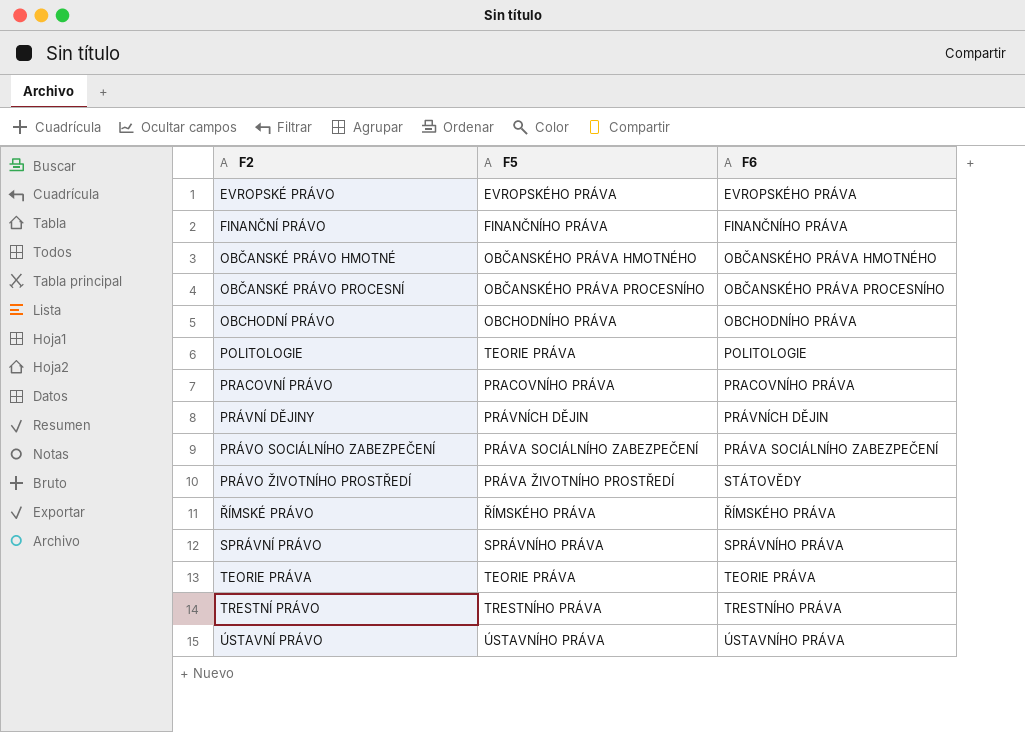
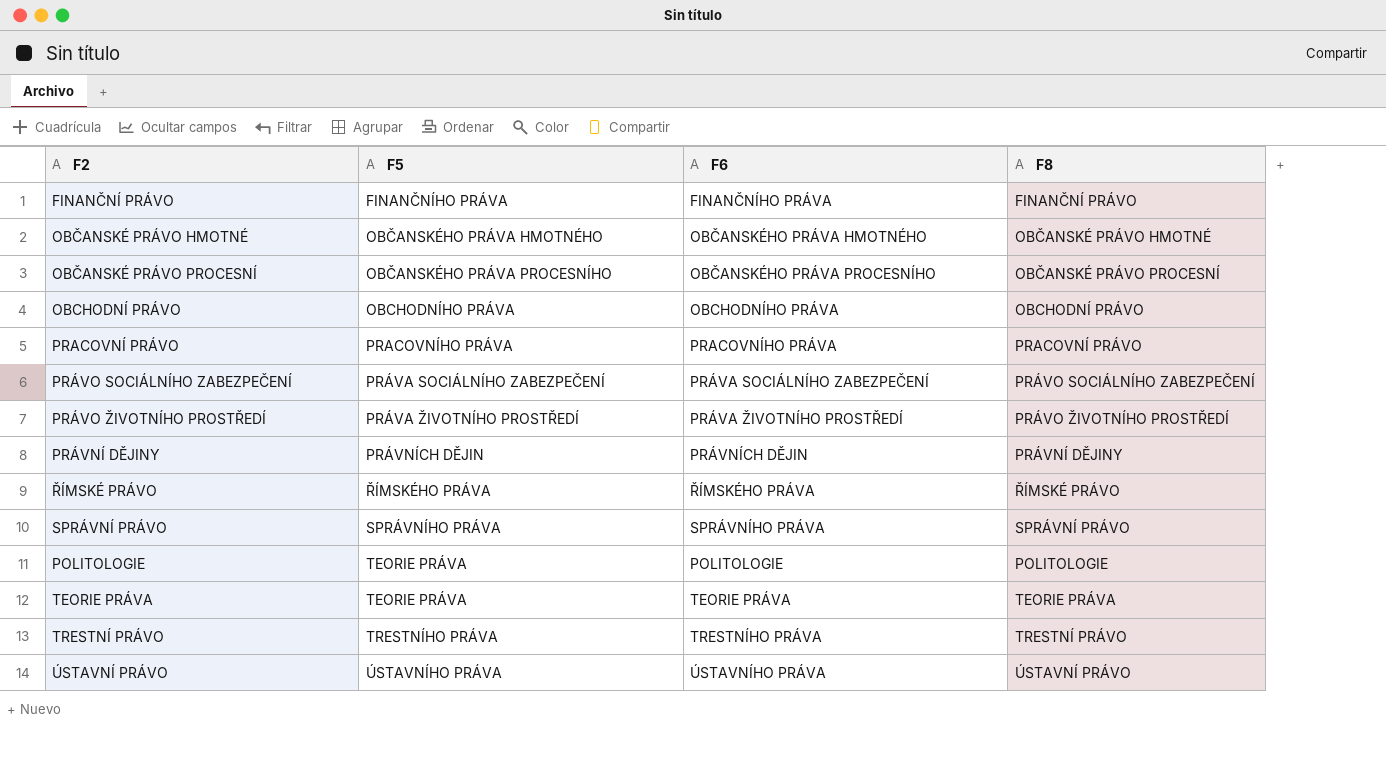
row order: F2 ascending -> F5 ascending
column F8 | position: none -> 4
row EVROPSKÉ PRÁVO: EVROPSKÉHO PRÁVA | EVROPSKÉHO PRÁVA -> none
PRÁVO ŽIVOTNÍHO PROSTŘEDÍ | F6: STÁTOVĚDY -> PRÁVA ŽIVOTNÍHO PROSTŘEDÍ

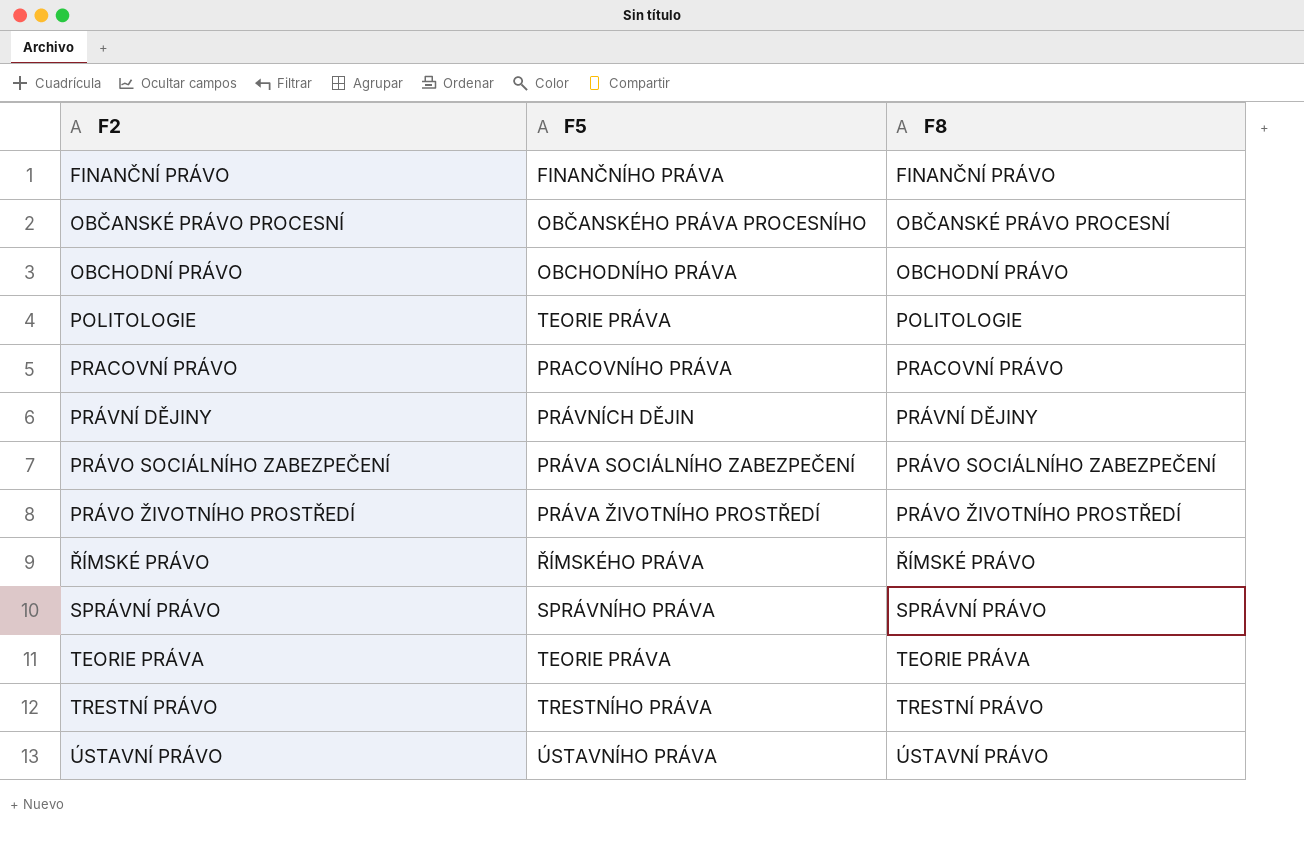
row order: F5 ascending -> F2 ascending
column F6 | position: 3 -> none
row OBČANSKÉ PRÁVO HMOTNÉ: OBČANSKÉHO PRÁVA HMOTNÉHO | OBČANSKÉHO PRÁVA HMOTNÉHO | OBČANSKÉ PRÁVO HMOTNÉ -> none

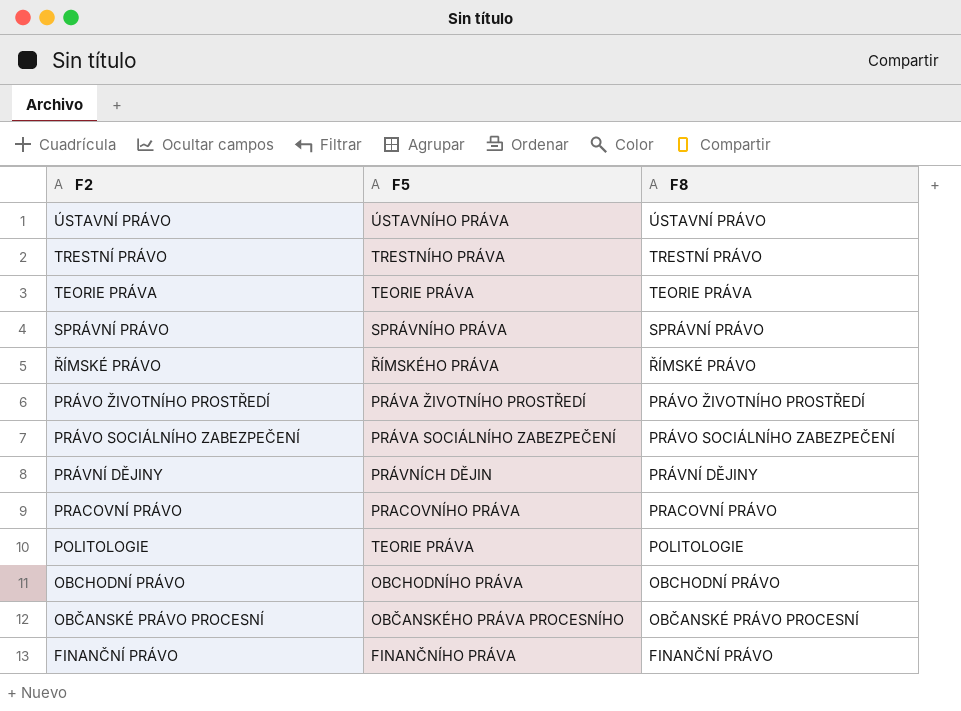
row order: F2 ascending -> F2 descending

